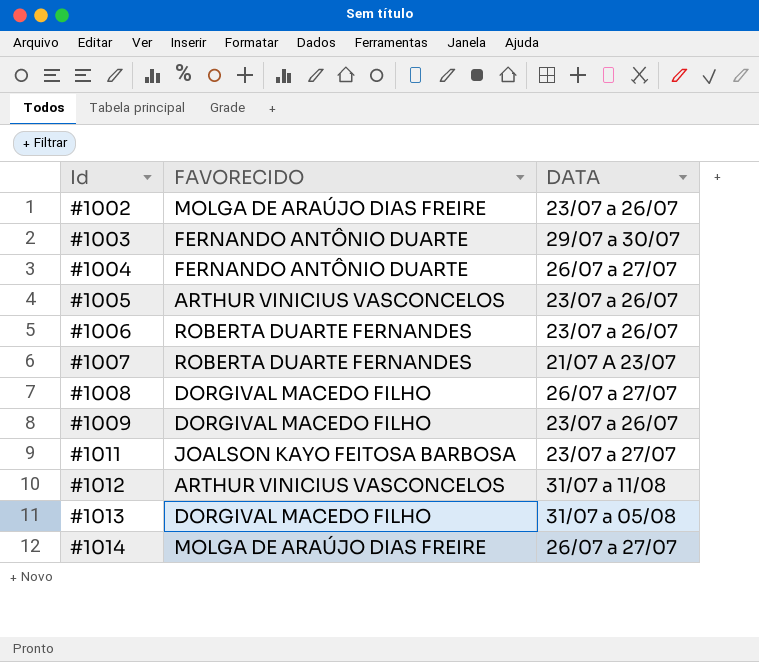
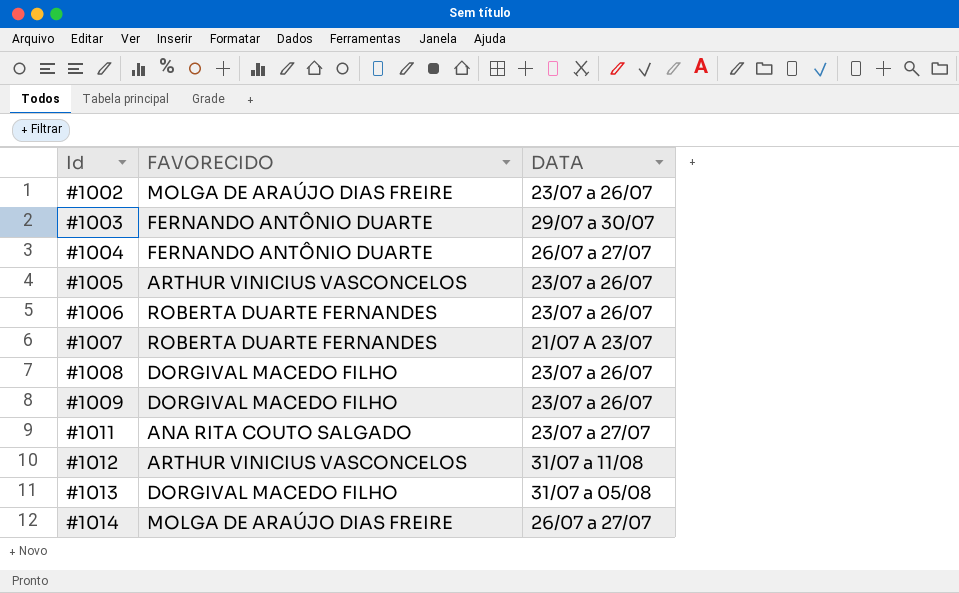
#1008 | DATA: 26/07 a 27/07 -> 23/07 a 26/07
#1011 | FAVORECIDO: JOALSON KAYO FEITOSA BARBOSA -> ANA RITA COUTO SALGADO

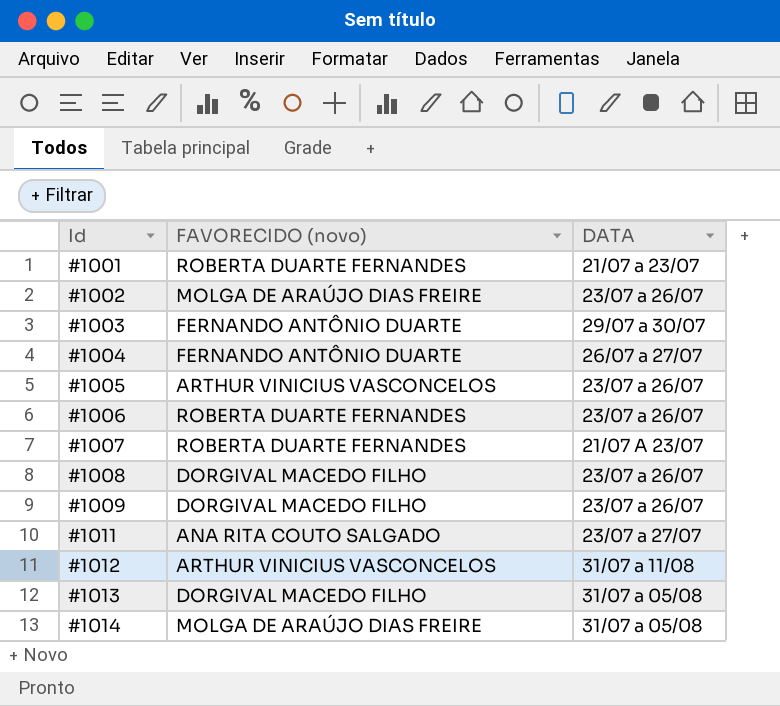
column name: FAVORECIDO -> FAVORECIDO (novo)
row #1001: none -> ROBERTA DUARTE FERNANDES | 21/07 a 23/07
#1014 | DATA: 26/07 a 27/07 -> 31/07 a 05/08

